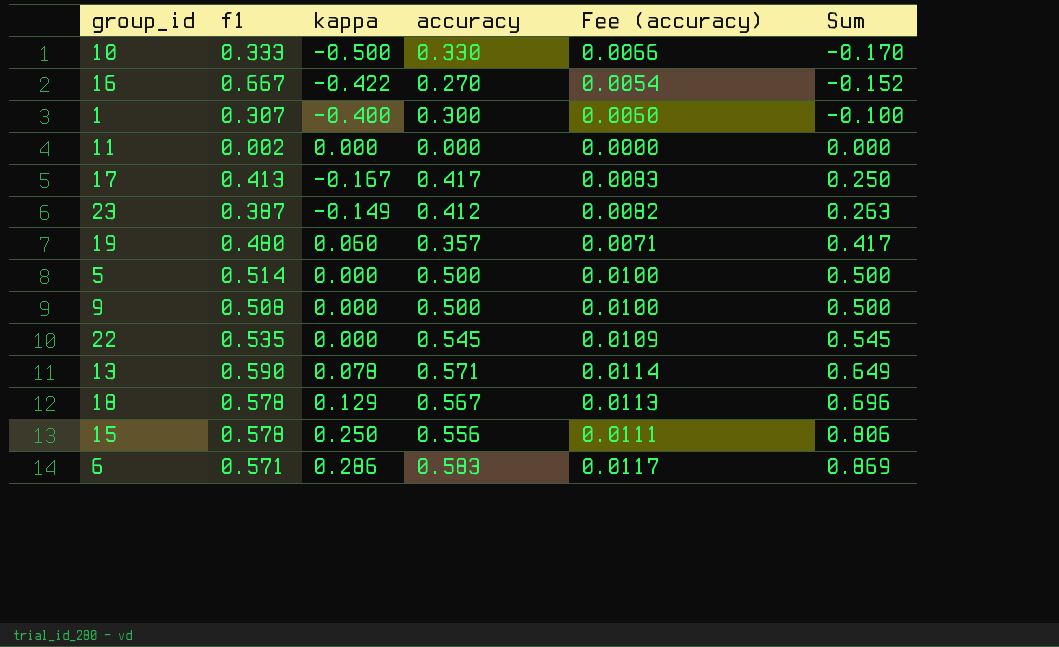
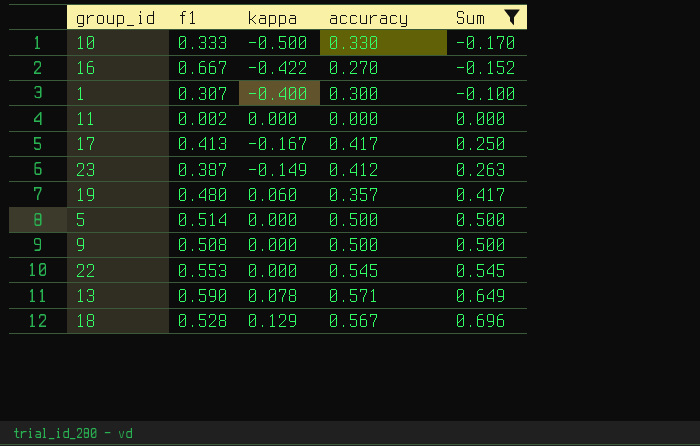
filter: none -> Sum <= 0.696
column Fee (accuracy) | formula: [accuracy] * 0.02 -> none
22 | f1: 0.535 -> 0.553
18 | f1: 0.578 -> 0.528

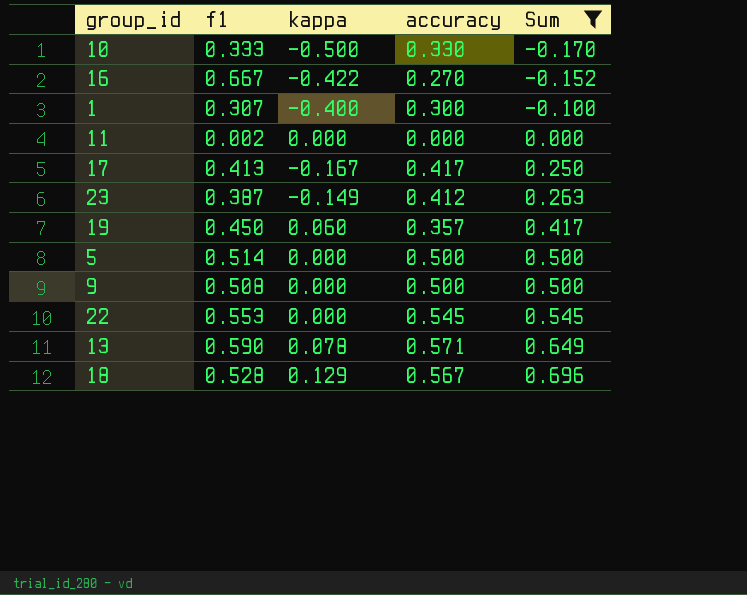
19 | f1: 0.480 -> 0.450

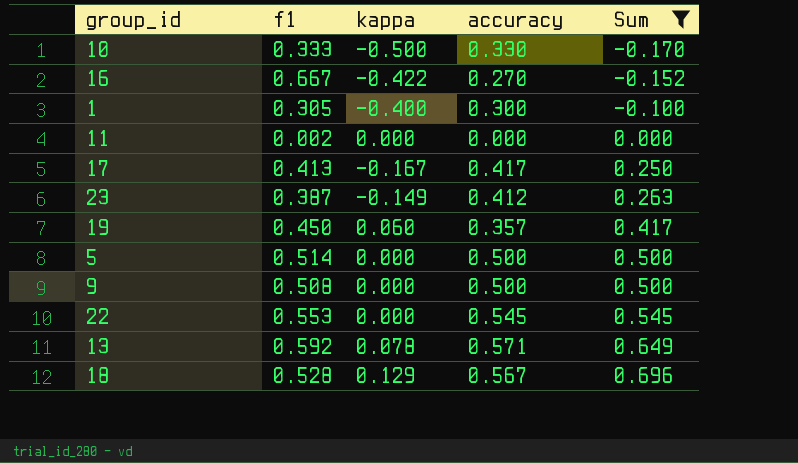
1 | f1: 0.307 -> 0.305
13 | f1: 0.590 -> 0.592

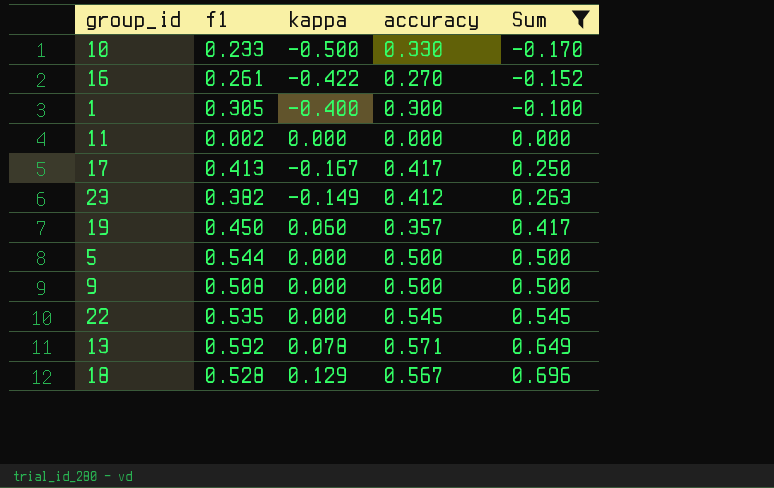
10 | f1: 0.333 -> 0.233
16 | f1: 0.667 -> 0.261
23 | f1: 0.387 -> 0.382
5 | f1: 0.514 -> 0.544
22 | f1: 0.553 -> 0.535

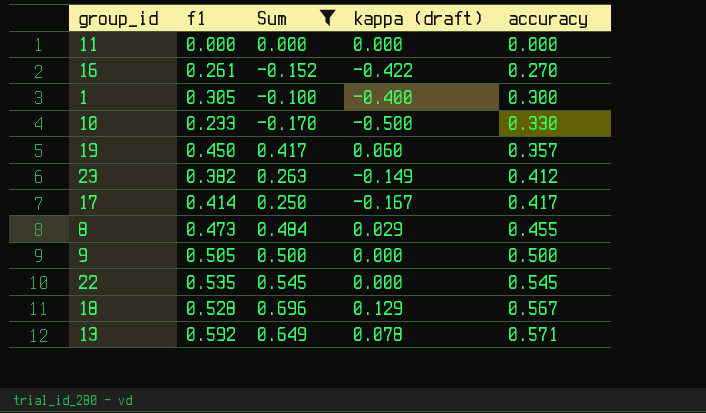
row order: Sum ascending -> accuracy ascending
column Sum | position: 5 -> 3
column name: kappa -> kappa (draft)
row 5: 0.544 | 0.000 | 0.500 | 0.500 -> none
11 | f1: 0.002 -> 0.000
17 | f1: 0.413 -> 0.414
row 8: none -> 0.473 | 0.484 | 0.029 | 0.455
9 | f1: 0.508 -> 0.505

